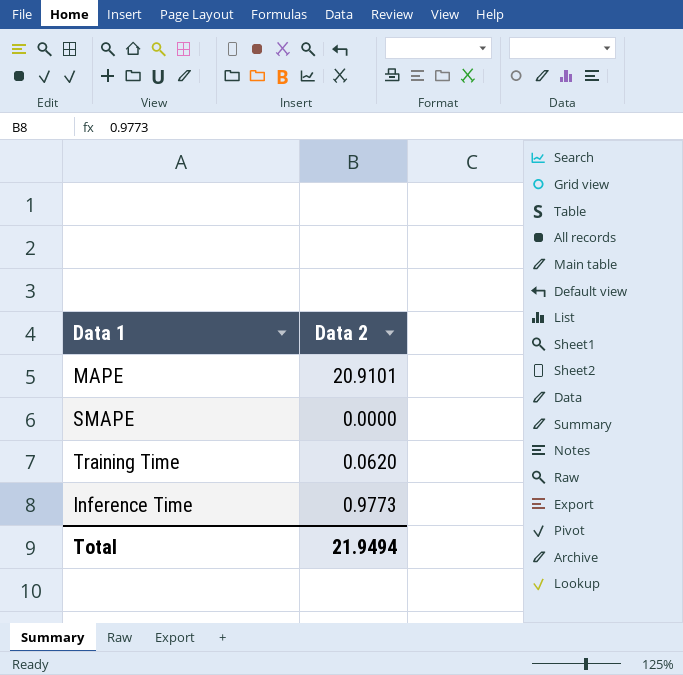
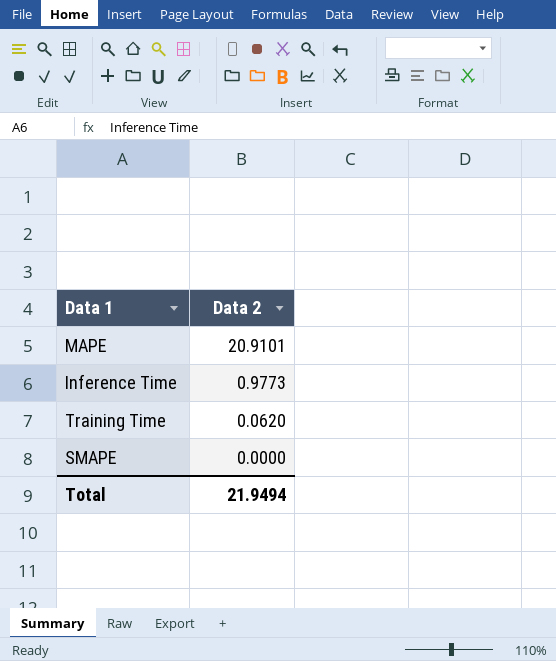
row order: none -> Data 2 descending

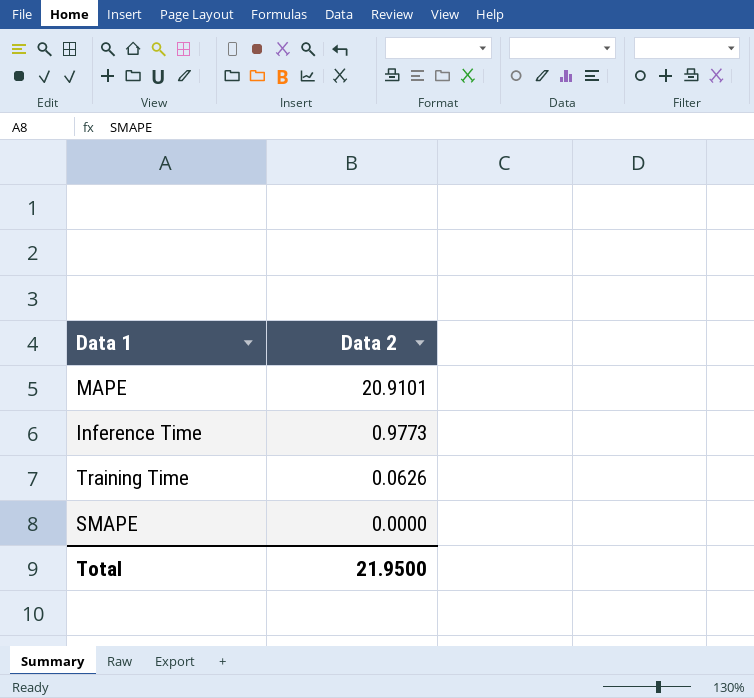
Training Time | Data 2: 0.0620 -> 0.0626
Total | Data 2: 21.9494 -> 21.9500

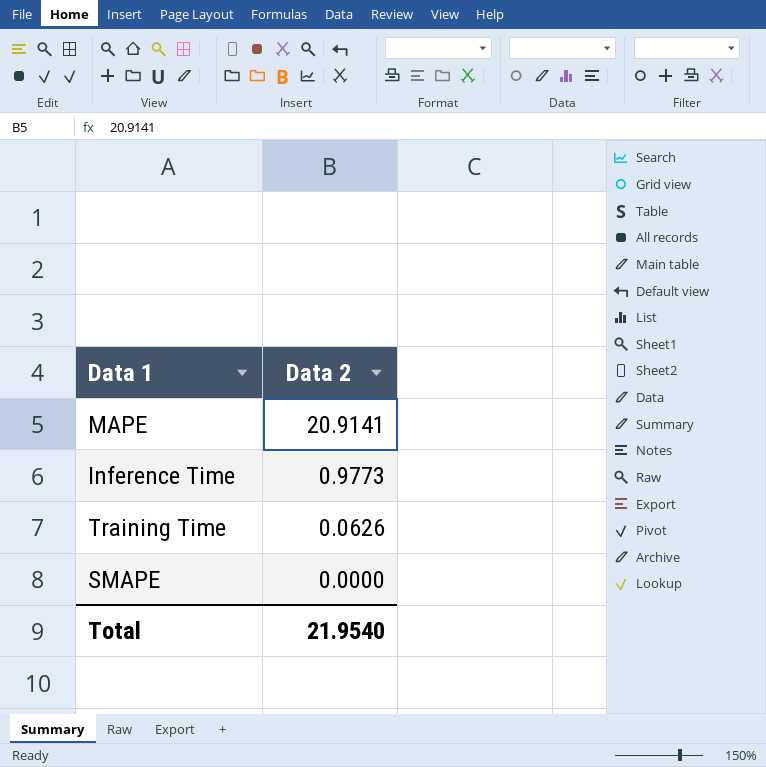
MAPE | Data 2: 20.9101 -> 20.9141
Total | Data 2: 21.9500 -> 21.9540

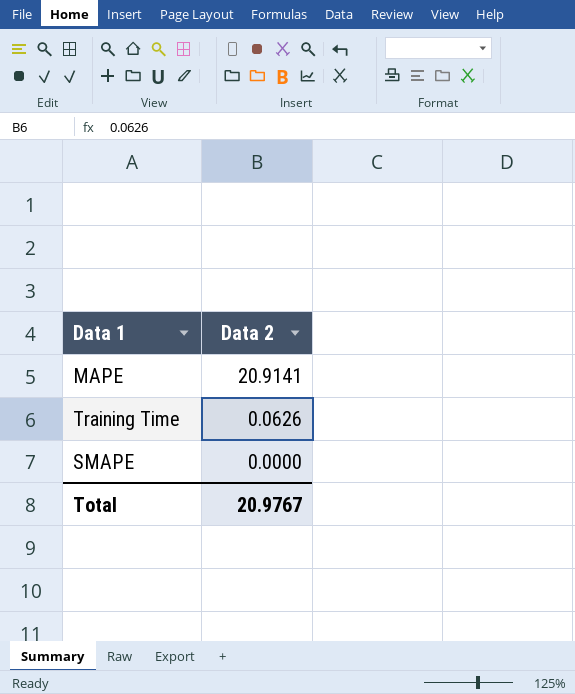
row Inference Time: 0.9773 -> none
Total | Data 2: 21.9540 -> 20.9767

